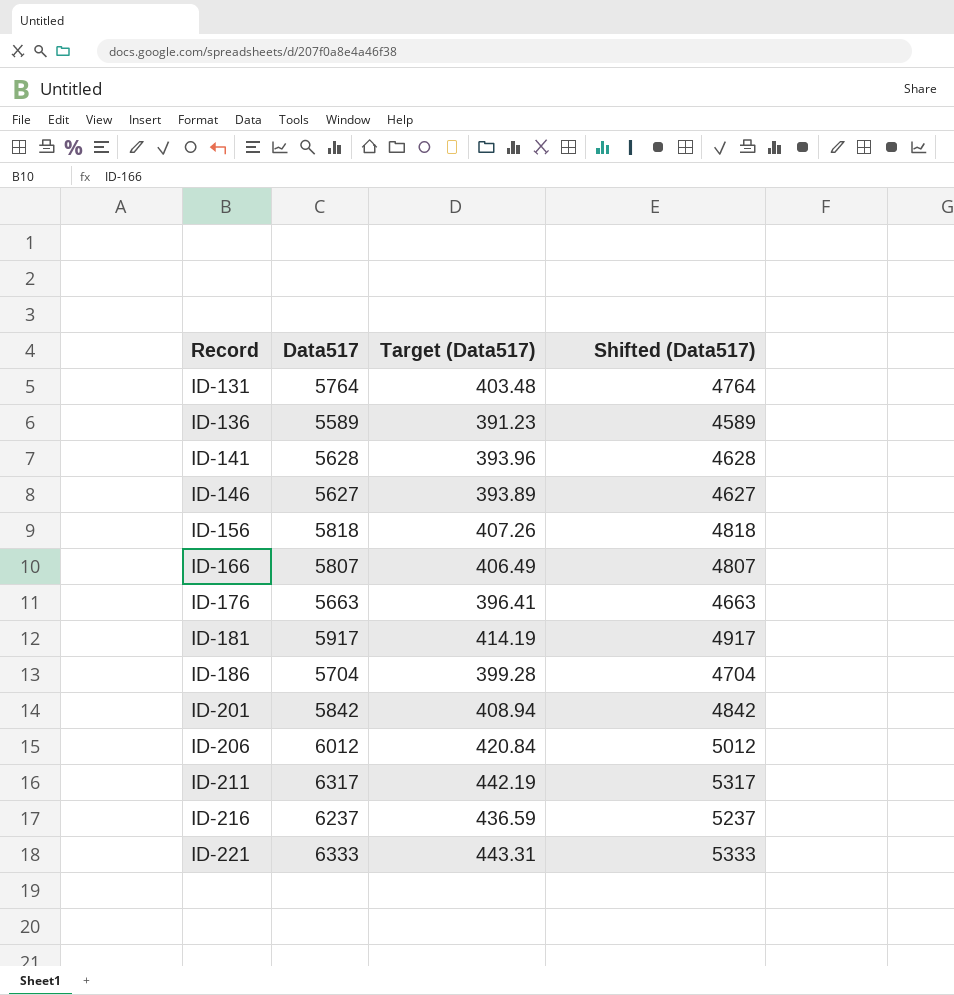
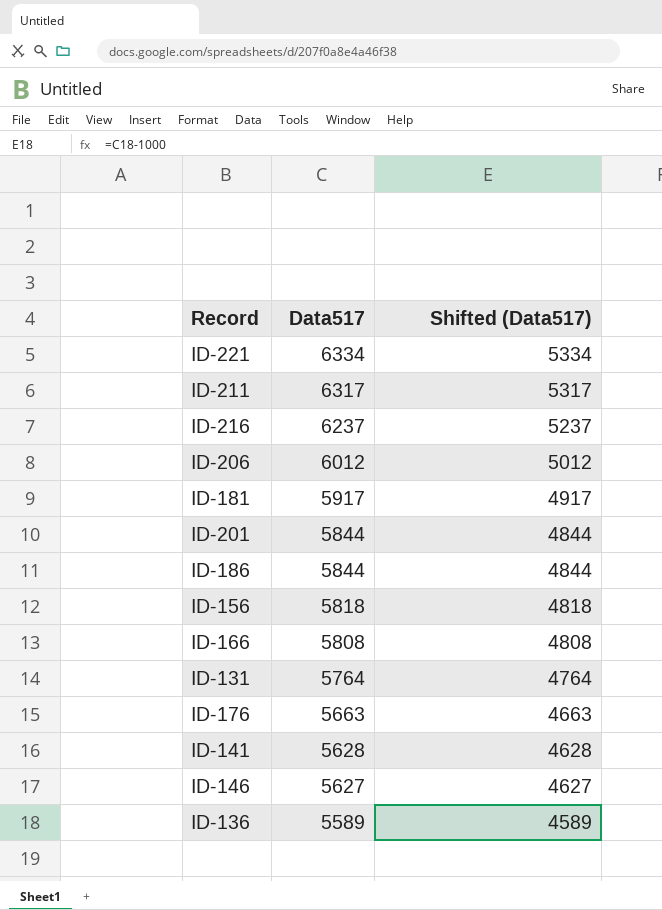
row order: Record ascending -> Data517 descending
column Target (Data517) | formula: [Data517] * 0.07 -> none
ID-221 | Data517: 6333 -> 6334
ID-221 | Shifted (Data517): 5333 -> 5334
ID-201 | Data517: 5842 -> 5844
ID-201 | Shifted (Data517): 4842 -> 4844
ID-186 | Data517: 5704 -> 5844
ID-186 | Shifted (Data517): 4704 -> 4844
ID-166 | Data517: 5807 -> 5808
ID-166 | Shifted (Data517): 4807 -> 4808

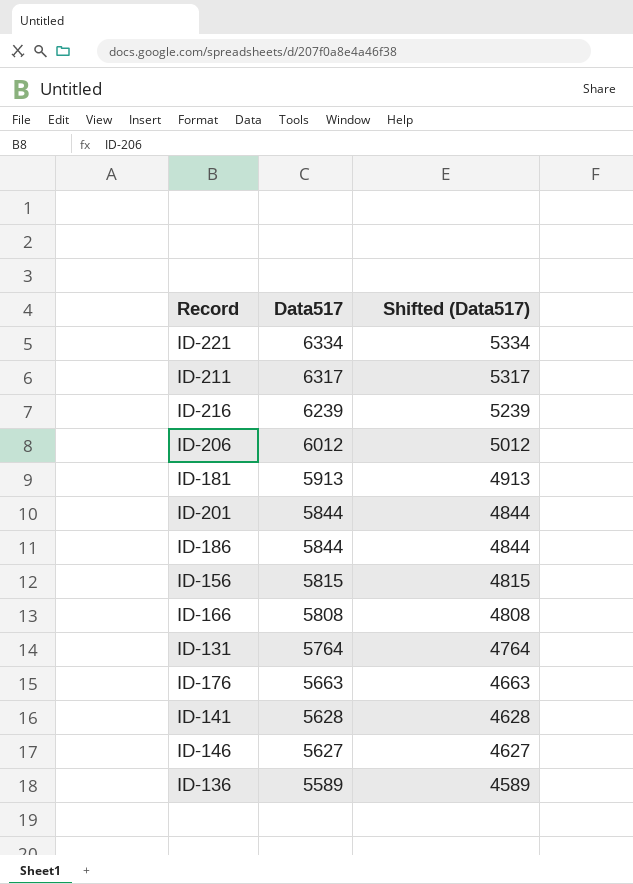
ID-216 | Data517: 6237 -> 6239
ID-216 | Shifted (Data517): 5237 -> 5239
ID-181 | Data517: 5917 -> 5913
ID-181 | Shifted (Data517): 4917 -> 4913
ID-156 | Data517: 5818 -> 5815
ID-156 | Shifted (Data517): 4818 -> 4815

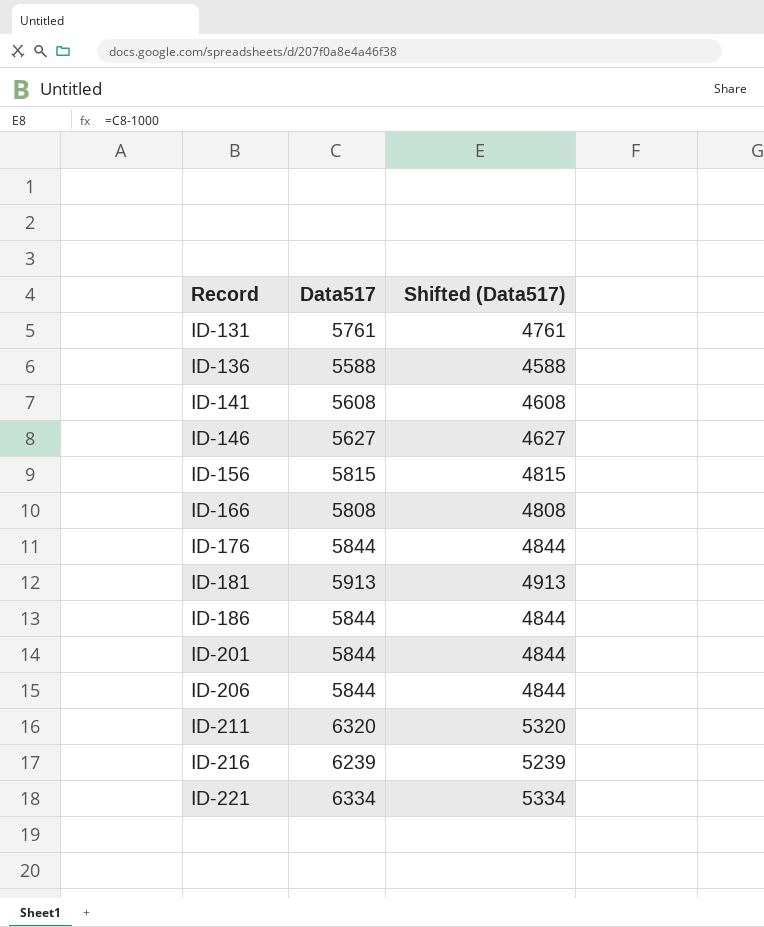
row order: Data517 descending -> Record ascending
ID-131 | Data517: 5764 -> 5761
ID-131 | Shifted (Data517): 4764 -> 4761
ID-136 | Data517: 5589 -> 5588
ID-136 | Shifted (Data517): 4589 -> 4588
ID-141 | Data517: 5628 -> 5608
ID-141 | Shifted (Data517): 4628 -> 4608
ID-176 | Data517: 5663 -> 5844
ID-176 | Shifted (Data517): 4663 -> 4844
ID-206 | Data517: 6012 -> 5844
ID-206 | Shifted (Data517): 5012 -> 4844
ID-211 | Data517: 6317 -> 6320
ID-211 | Shifted (Data517): 5317 -> 5320

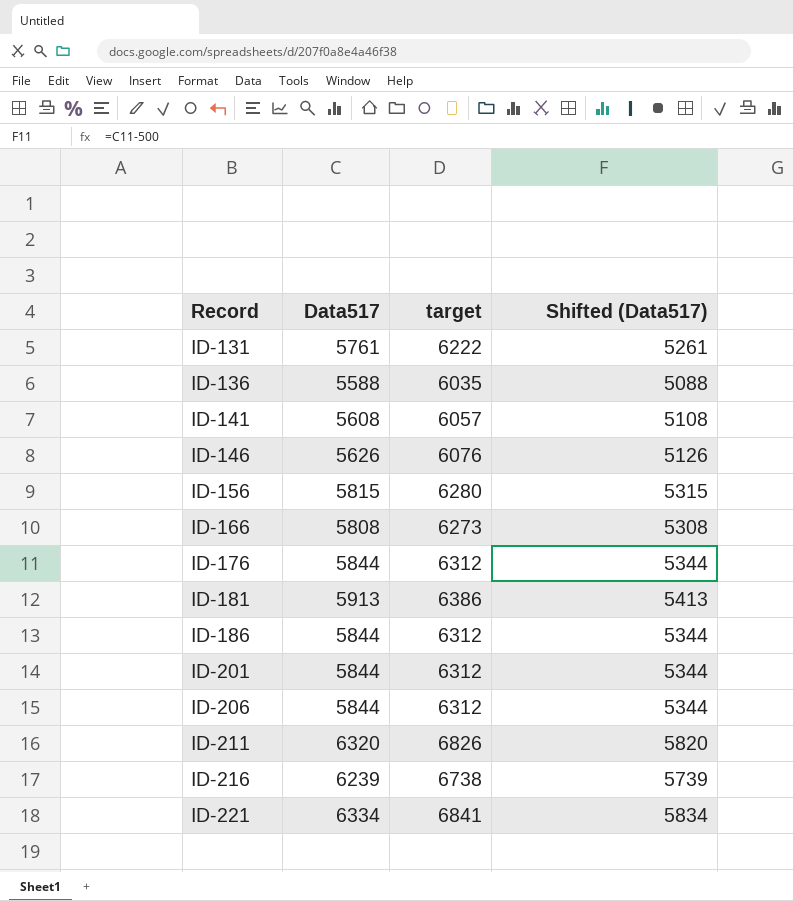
column target | formula: none -> [Data517] * 1.08
column Shifted (Data517) | formula: [Data517] - 1000 -> [Data517] - 500
ID-146 | Data517: 5627 -> 5626

